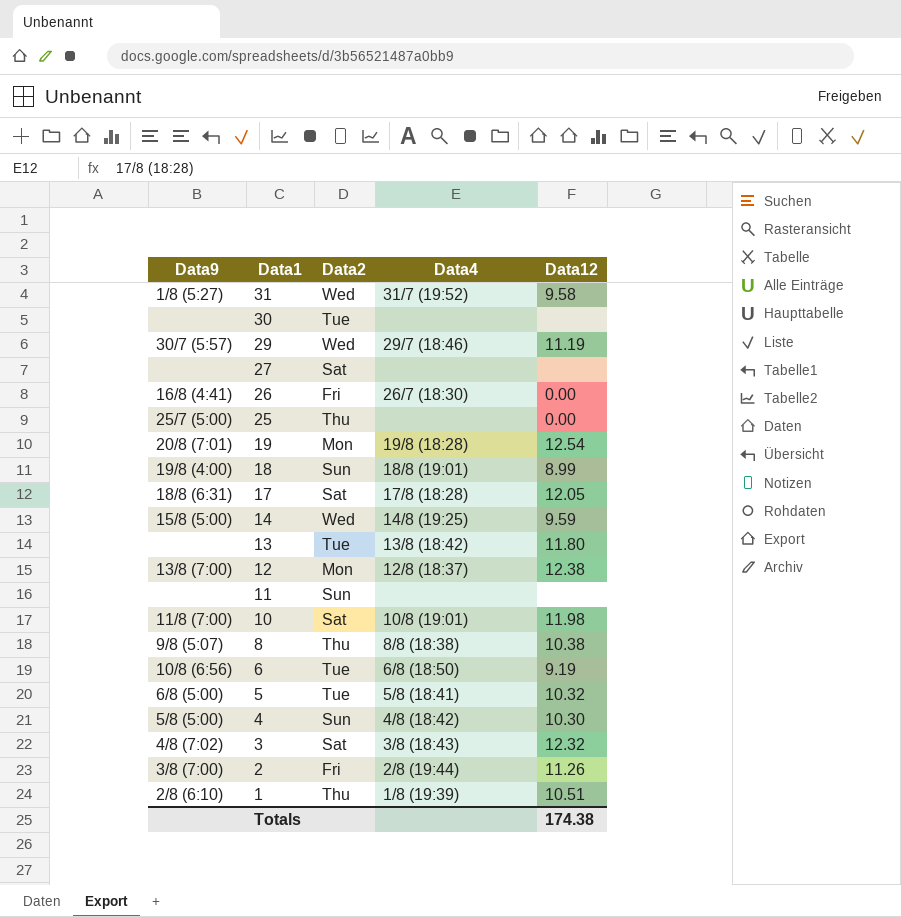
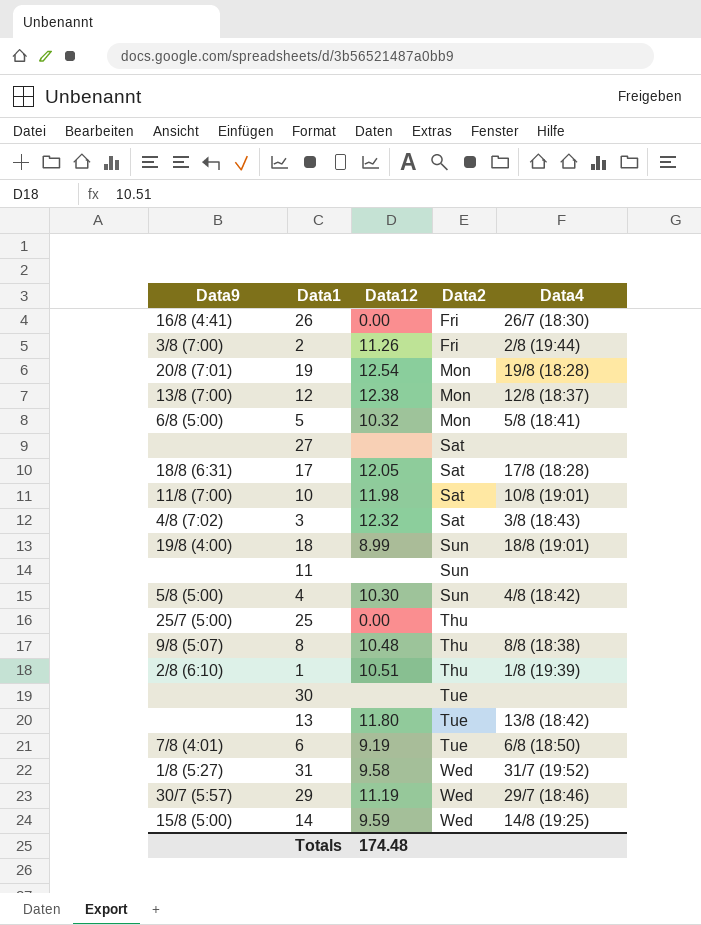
row order: Data1 descending -> Data2 ascending
column Data12 | position: 5 -> 3
5 | Data2: Tue -> Mon
8 | Data12: 10.38 -> 10.48
6 | Data9: 10/8 (6:56) -> 7/8 (4:01)
Totals | Data12: 174.38 -> 174.48

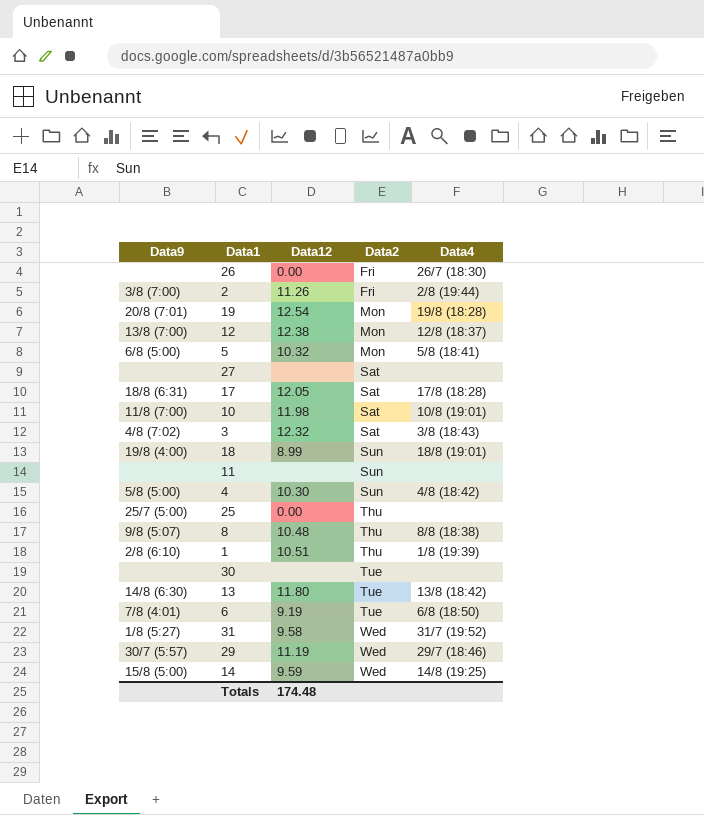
26 | Data9: 16/8 (4:41) -> none
13 | Data9: none -> 14/8 (6:30)

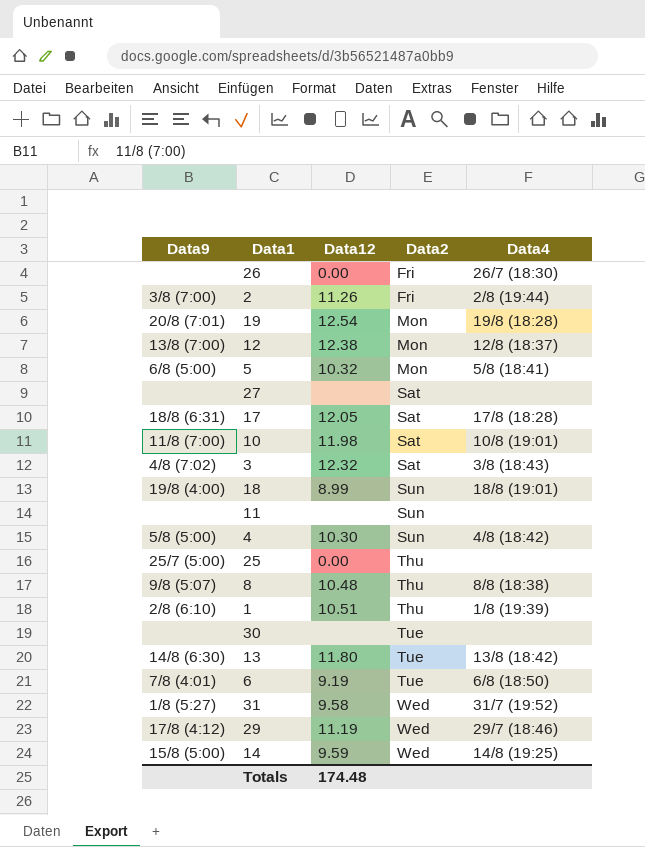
29 | Data9: 30/7 (5:57) -> 17/8 (4:12)

